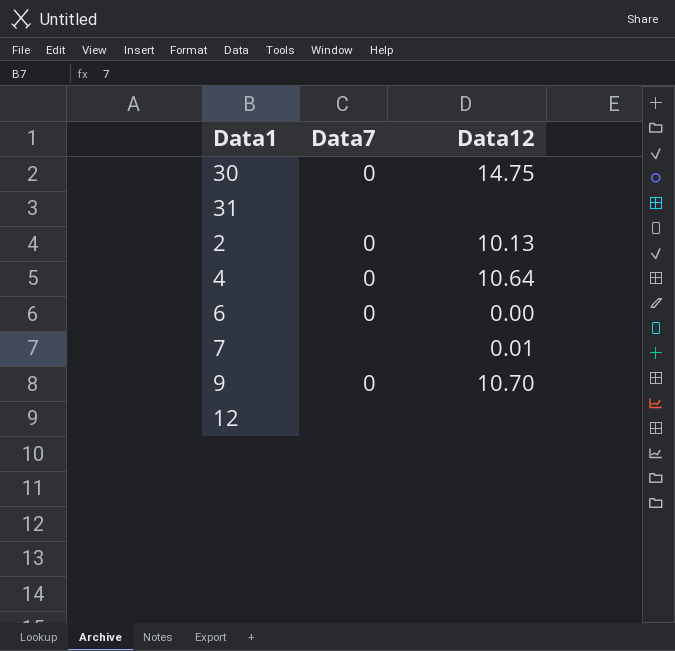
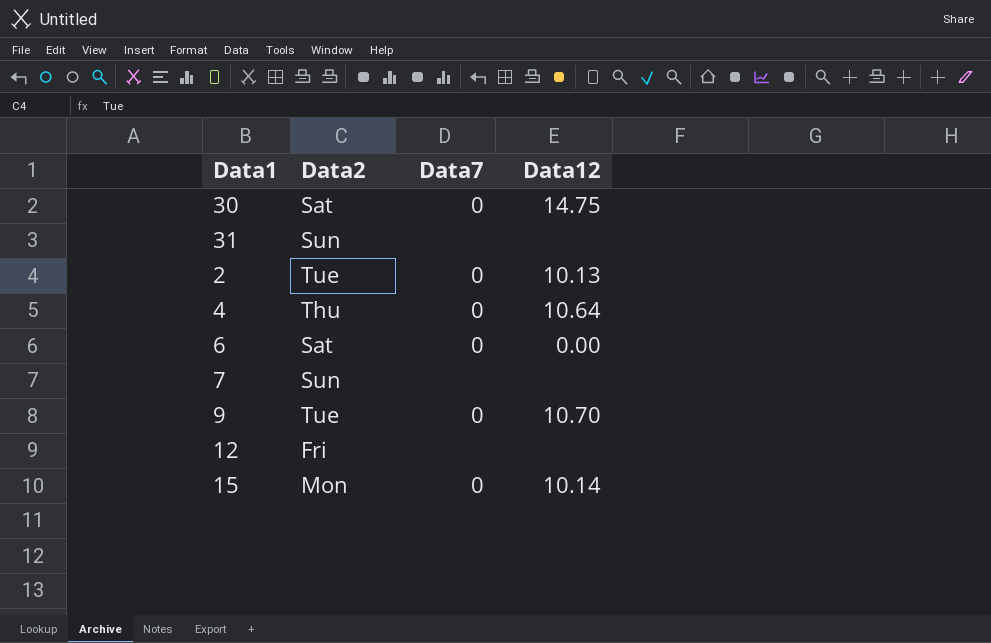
column Data2 | position: none -> 2
7 | Data12: 0.01 -> none
row 15: none -> Mon | 0 | 10.14

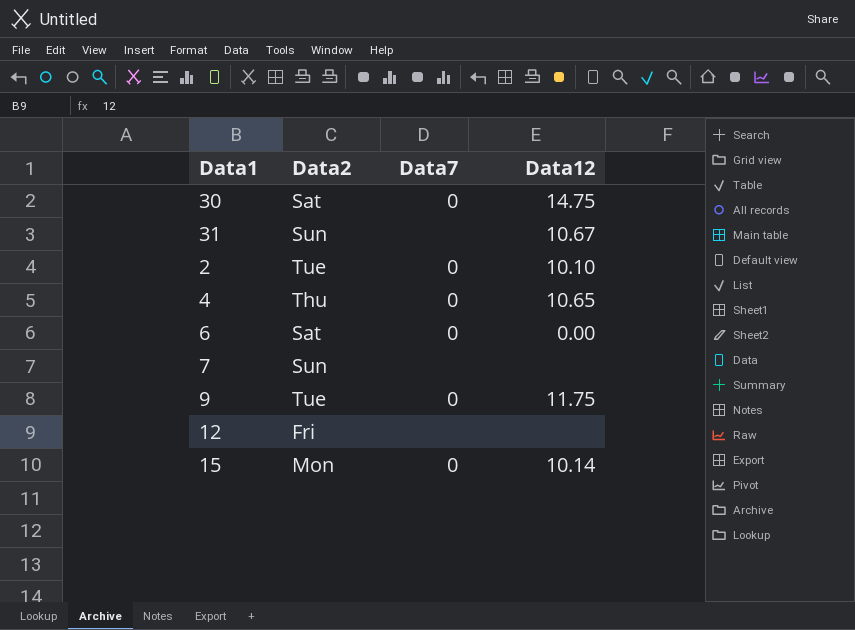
31 | Data12: none -> 10.67
2 | Data12: 10.13 -> 10.10
4 | Data12: 10.64 -> 10.65
9 | Data12: 10.70 -> 11.75

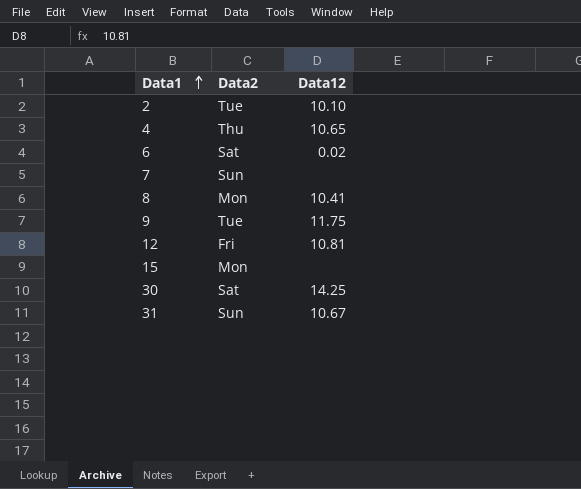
row order: none -> Data1 ascending
column Data7 | position: 3 -> none
6 | Data12: 0.00 -> 0.02
row 8: none -> Mon | 10.41
12 | Data12: none -> 10.81
15 | Data12: 10.14 -> none
30 | Data12: 14.75 -> 14.25

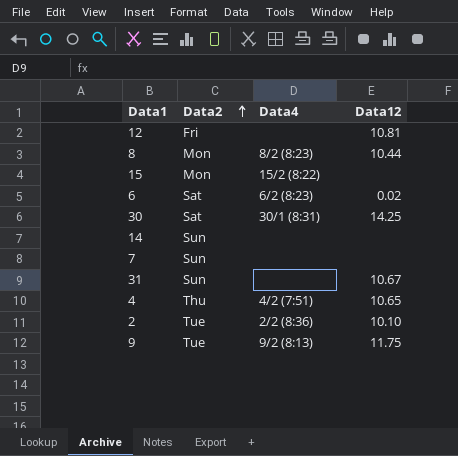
row order: Data1 ascending -> Data2 ascending
column Data4 | position: none -> 3
8 | Data12: 10.41 -> 10.44
row 14: none -> Sun | none | none

